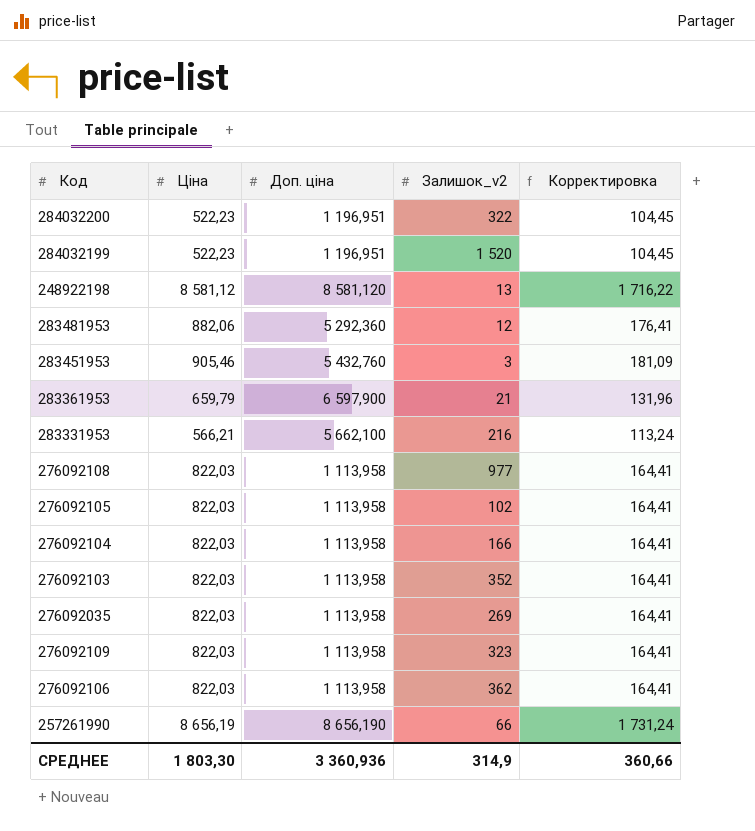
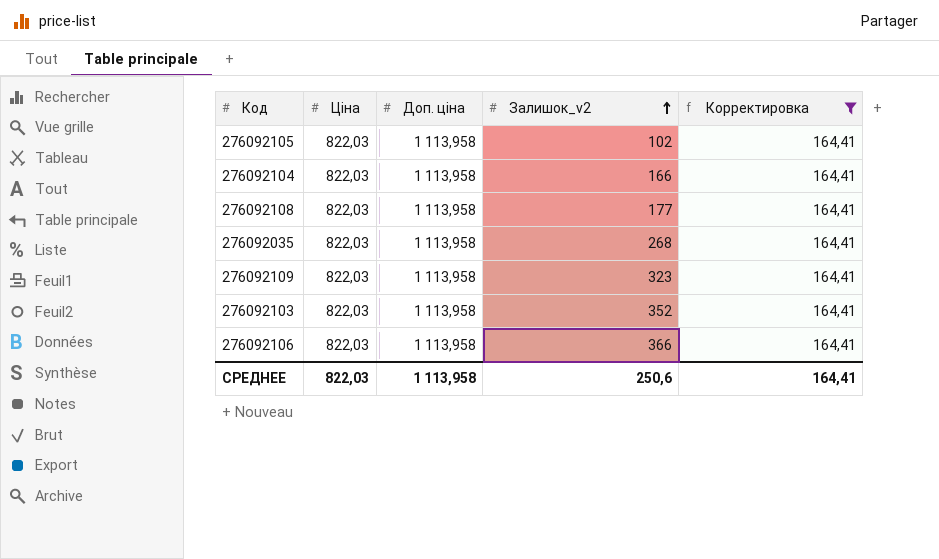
filter: none -> Корректировка = 164,41
row order: none -> Залишок_v2 ascending
276092108 | Залишок_v2: 977 -> 177
276092035 | Залишок_v2: 269 -> 268
276092106 | Залишок_v2: 362 -> 366
СРЕДНЕЕ | Ціна: 1 803,30 -> 822,03
СРЕДНЕЕ | Доп. ціна: 3 360,936 -> 1 113,958
СРЕДНЕЕ | Залишок_v2: 314,9 -> 250,6
СРЕДНЕЕ | Корректировка: 360,66 -> 164,41

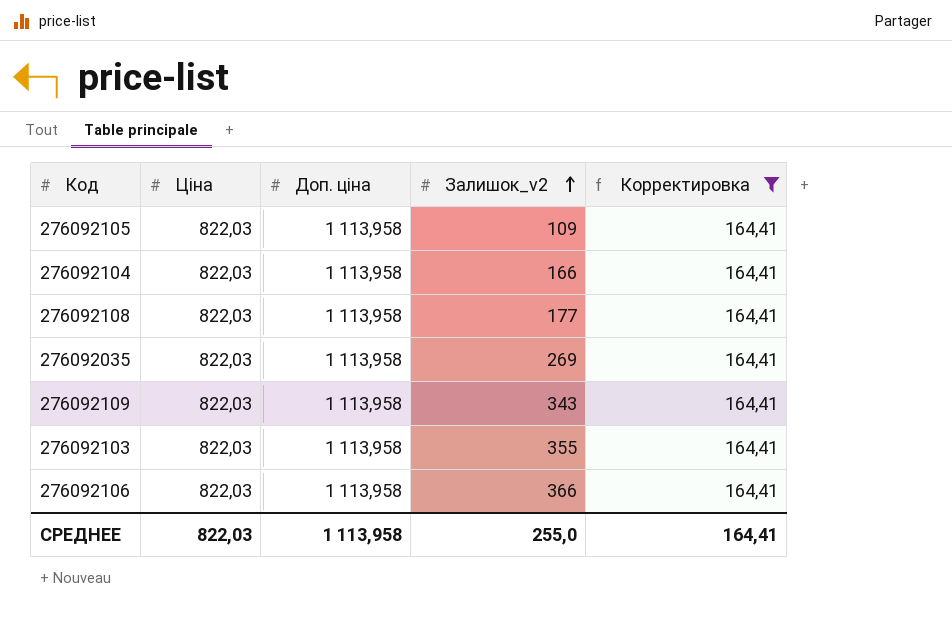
276092105 | Залишок_v2: 102 -> 109
276092035 | Залишок_v2: 268 -> 269
276092109 | Залишок_v2: 323 -> 343
276092103 | Залишок_v2: 352 -> 355
СРЕДНЕЕ | Залишок_v2: 250,6 -> 255,0

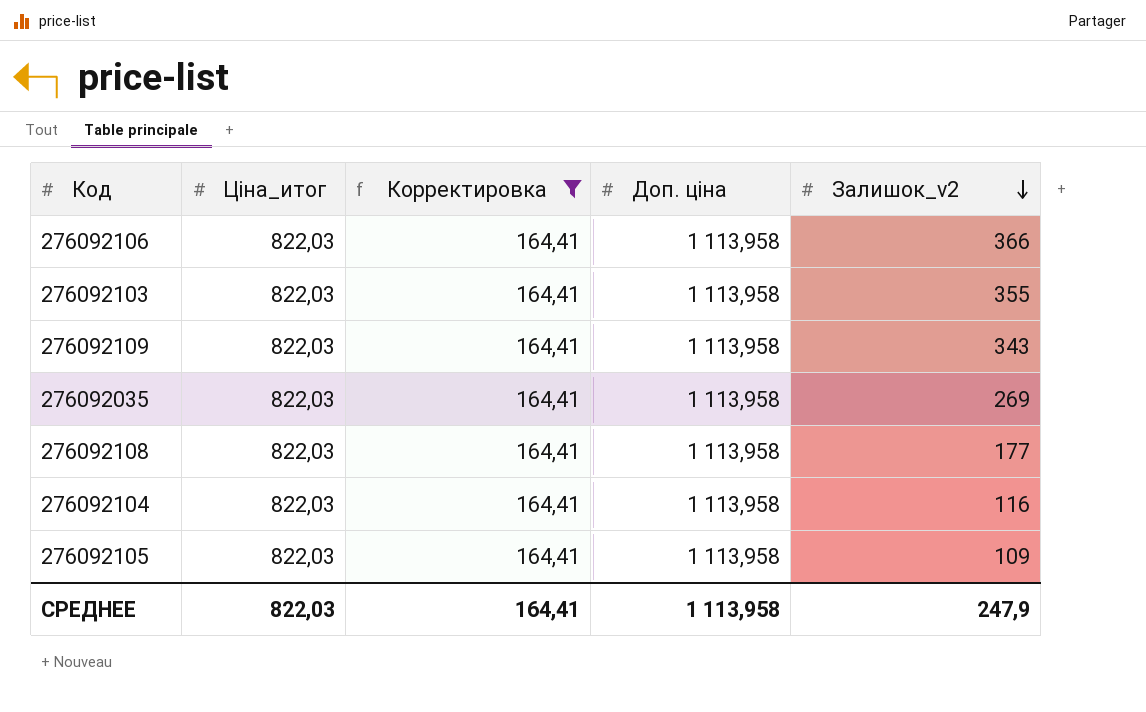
row order: Залишок_v2 ascending -> Залишок_v2 descending
column name: Ціна -> Ціна_итог
column Корректировка | position: 5 -> 3
276092104 | Залишок_v2: 166 -> 116
СРЕДНЕЕ | Залишок_v2: 255,0 -> 247,9

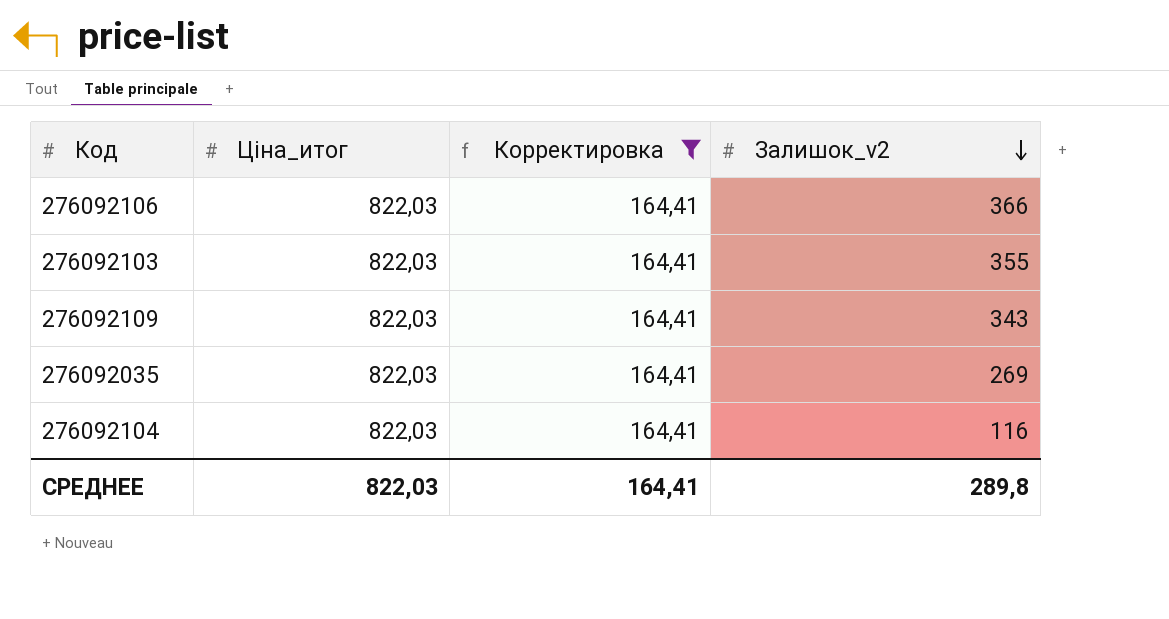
column Доп. ціна | position: 4 -> none
row 276092108: 822,03 | 164,41 | 1 113,958 | 177 -> none
row 276092105: 822,03 | 164,41 | 1 113,958 | 109 -> none
СРЕДНЕЕ | Залишок_v2: 247,9 -> 289,8

